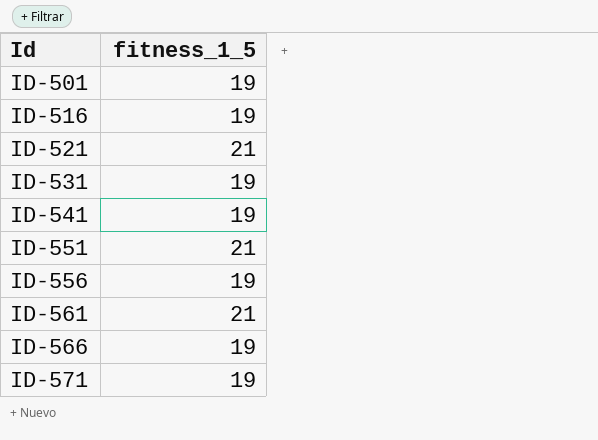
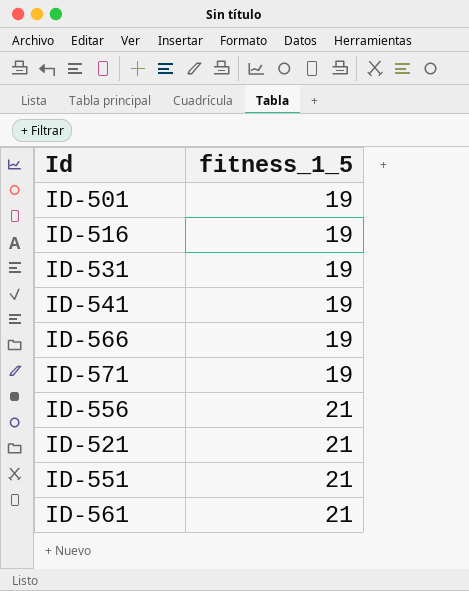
row order: Id ascending -> fitness_1_5 ascending
ID-556 | fitness_1_5: 19 -> 21

